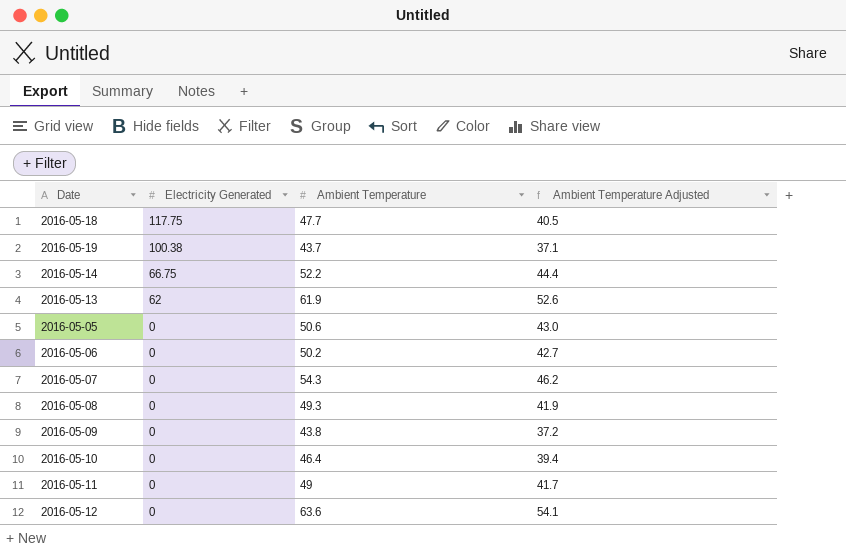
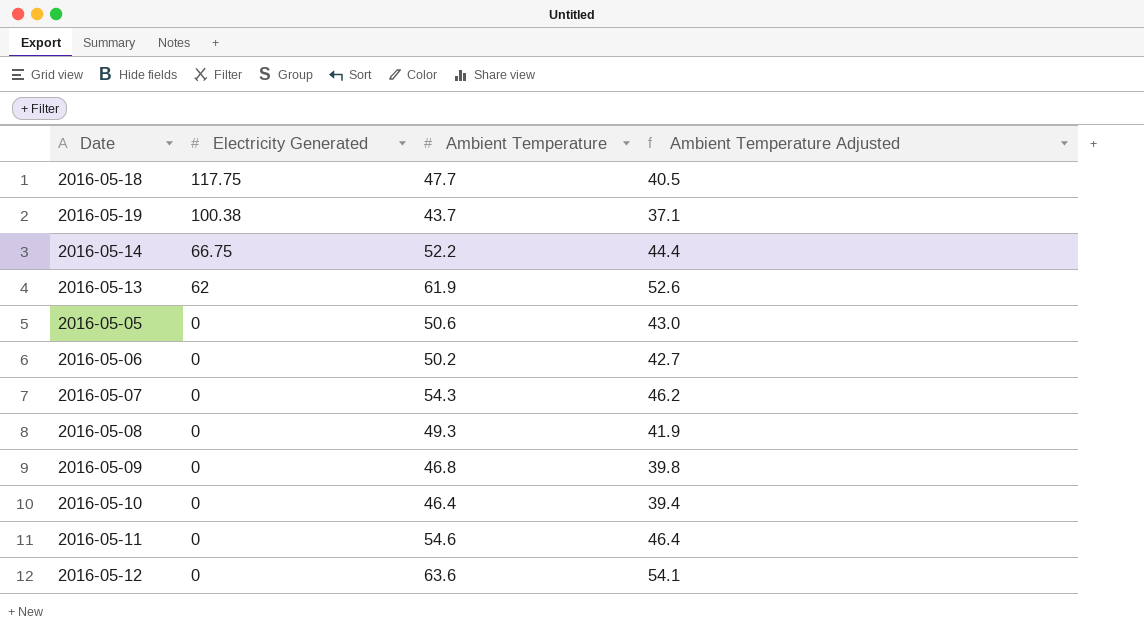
2016-05-09 | Ambient Temperature: 43.8 -> 46.8
2016-05-09 | Ambient Temperature Adjusted: 37.2 -> 39.8
2016-05-11 | Ambient Temperature: 49 -> 54.6
2016-05-11 | Ambient Temperature Adjusted: 41.7 -> 46.4

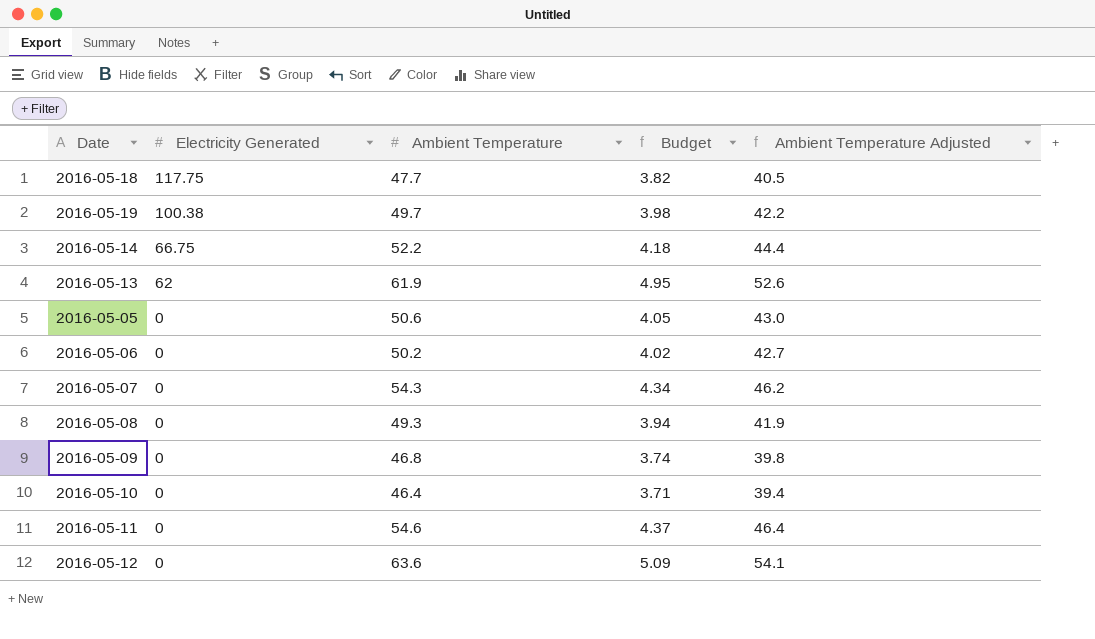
column Budget | formula: none -> [Ambient Temperature] * 0.08
2016-05-19 | Ambient Temperature: 43.7 -> 49.7
2016-05-19 | Ambient Temperature Adjusted: 37.1 -> 42.2

